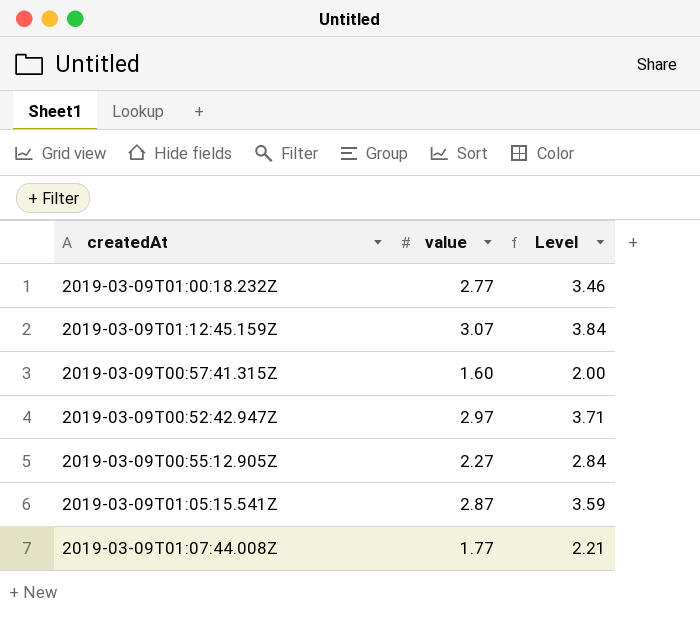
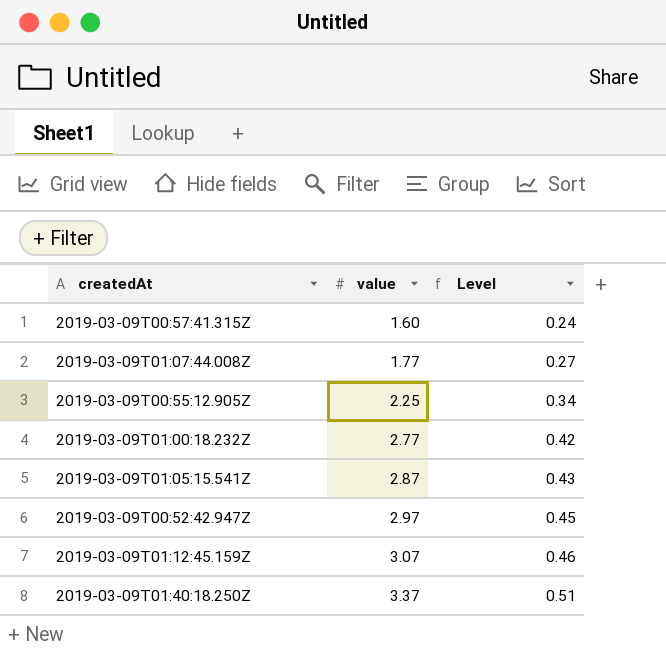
row order: none -> value ascending
column Level | formula: [value] * 1.25 -> [value] * 0.15
2019-03-09T00:55:12.905Z | value: 2.27 -> 2.25
row 2019-03-09T01:40:18.250Z: none -> 3.37 | 0.51

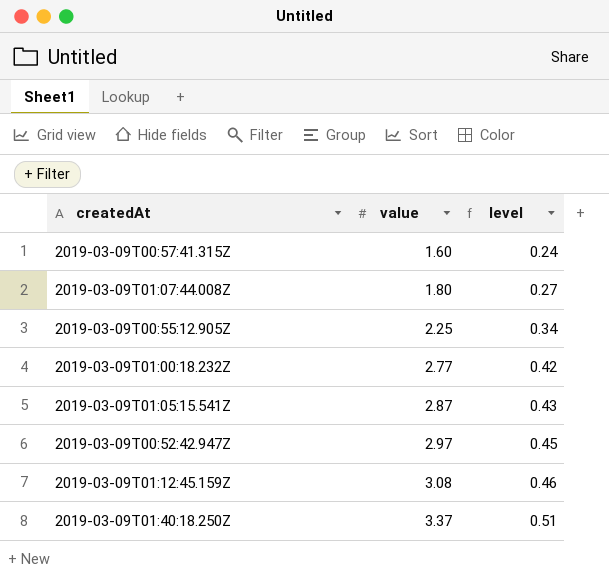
column name: Level -> level
2019-03-09T01:07:44.008Z | value: 1.77 -> 1.80
2019-03-09T01:12:45.159Z | value: 3.07 -> 3.08

